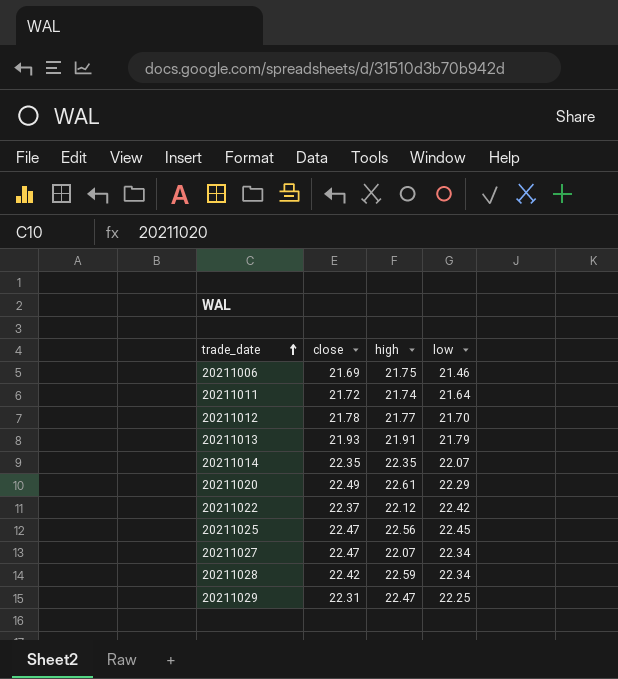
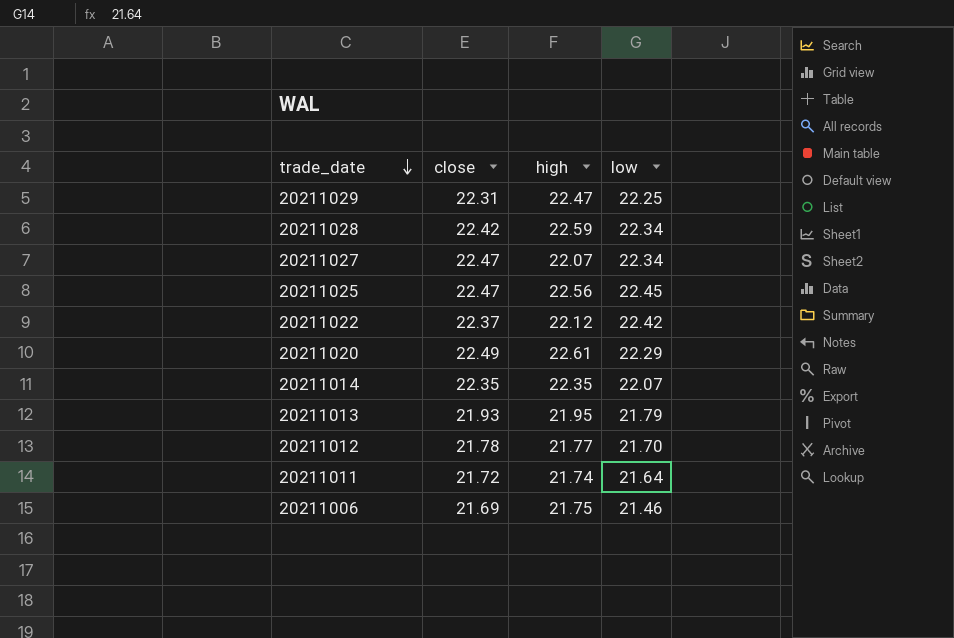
row order: trade_date ascending -> trade_date descending
20211013 | high: 21.91 -> 21.95

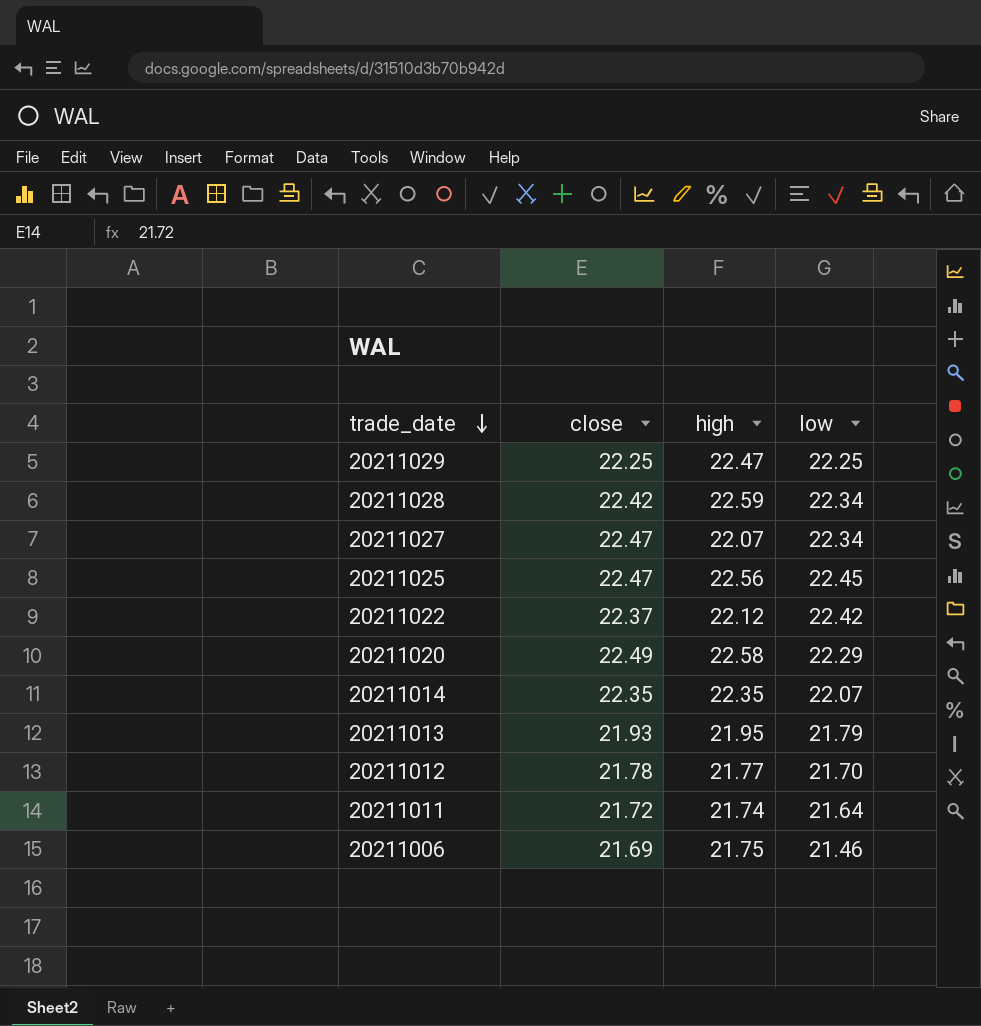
20211029 | close: 22.31 -> 22.25
20211020 | high: 22.61 -> 22.58

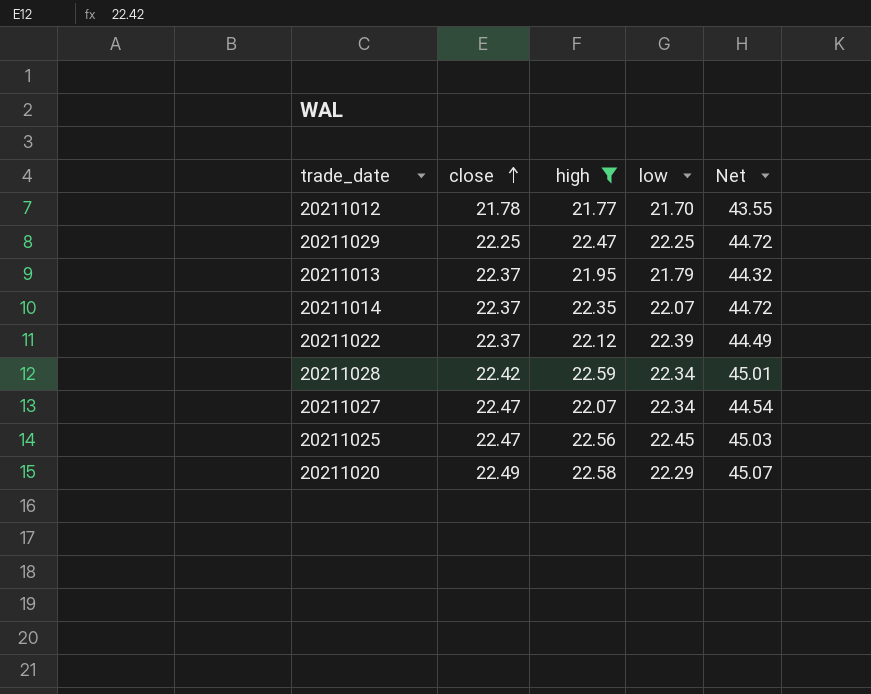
filter: none -> high >= 21.77
row order: trade_date descending -> close ascending
column Net | formula: none -> [close] + [high]
20211013 | close: 21.93 -> 22.37
20211014 | close: 22.35 -> 22.37
20211022 | low: 22.42 -> 22.39

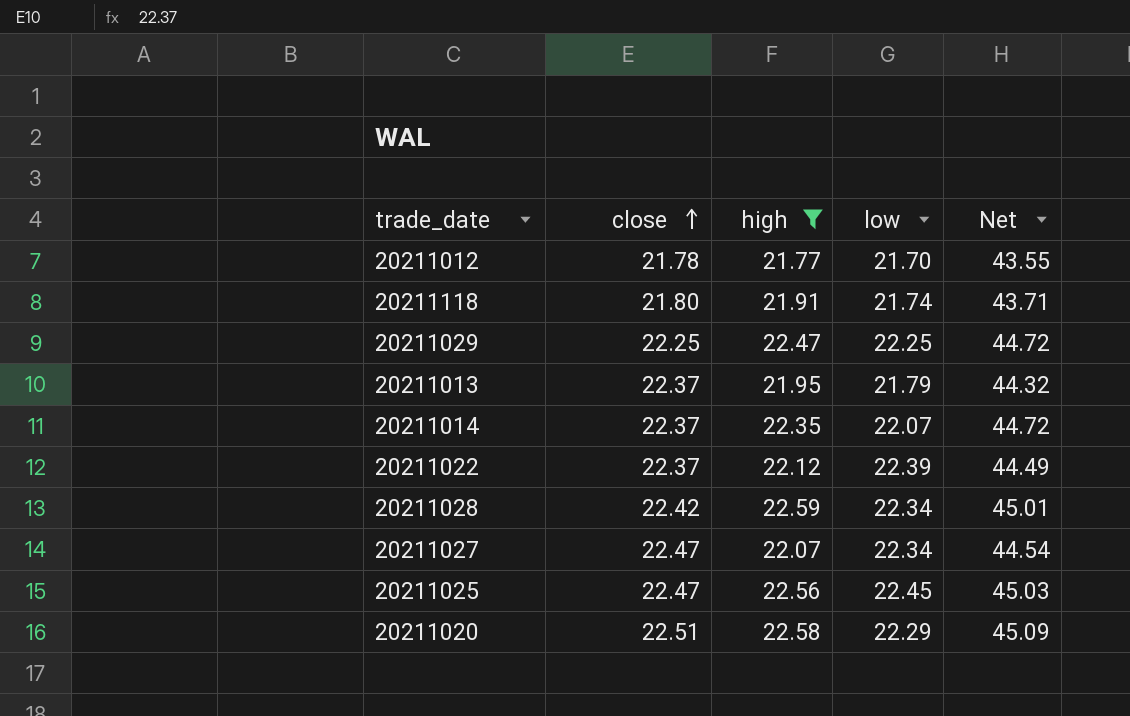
row 20211118: none -> 21.80 | 21.91 | 21.74 | 43.71
20211020 | close: 22.49 -> 22.51
20211020 | Net: 45.07 -> 45.09

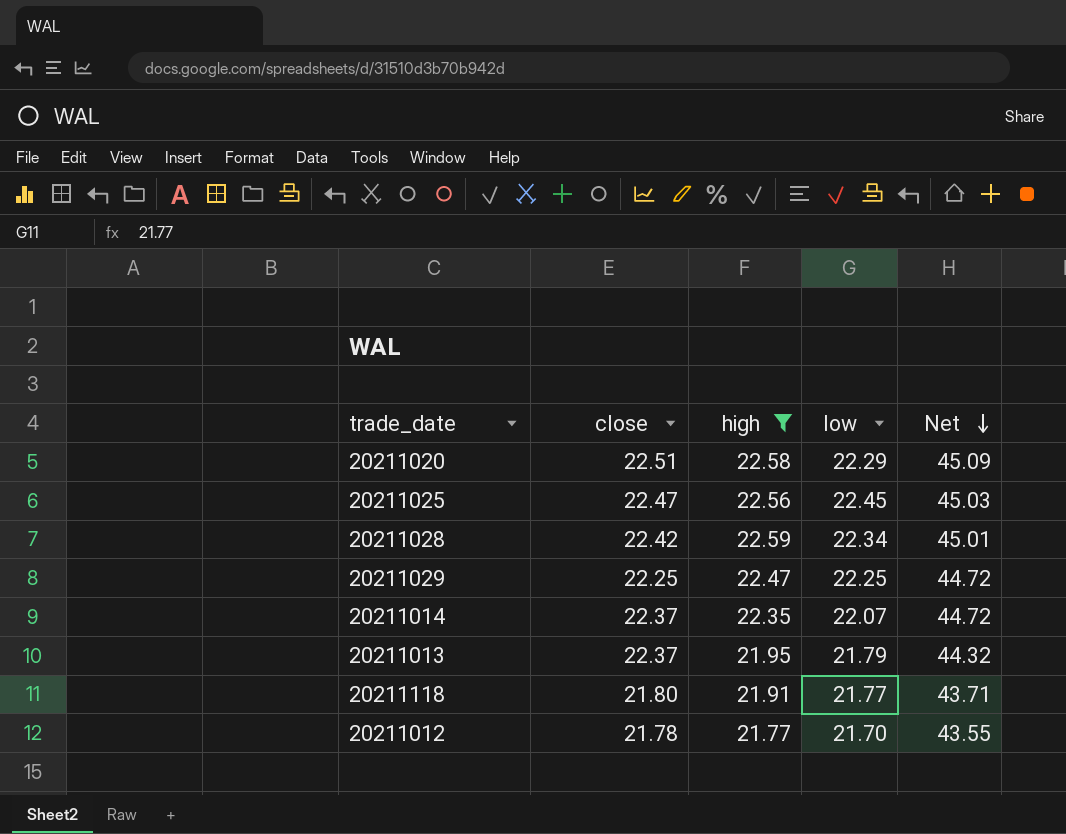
row order: close ascending -> Net descending
row 20211022: 22.37 | 22.12 | 22.39 | 44.49 -> none
row 20211027: 22.47 | 22.07 | 22.34 | 44.54 -> none
20211118 | low: 21.74 -> 21.77

